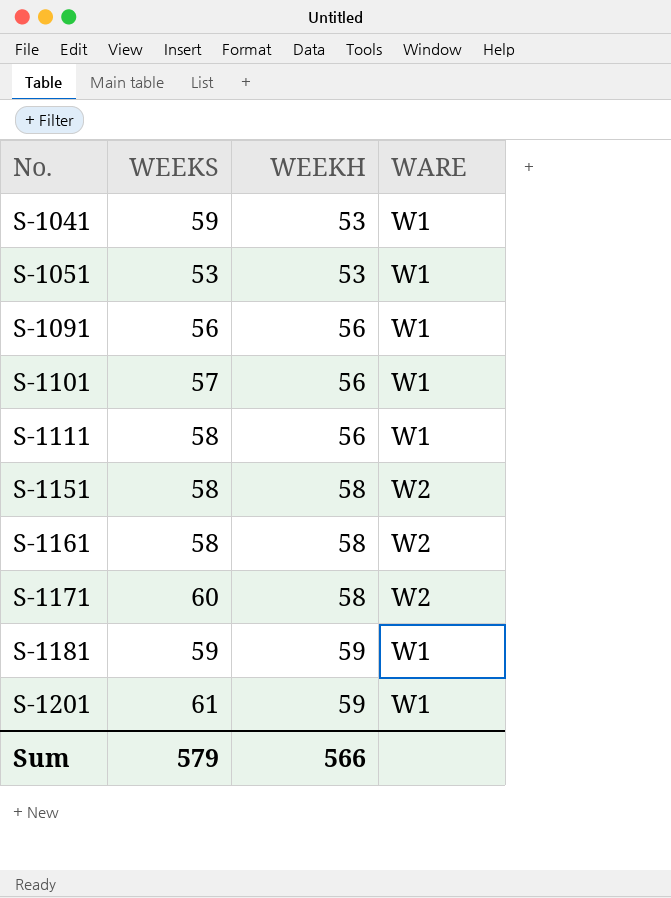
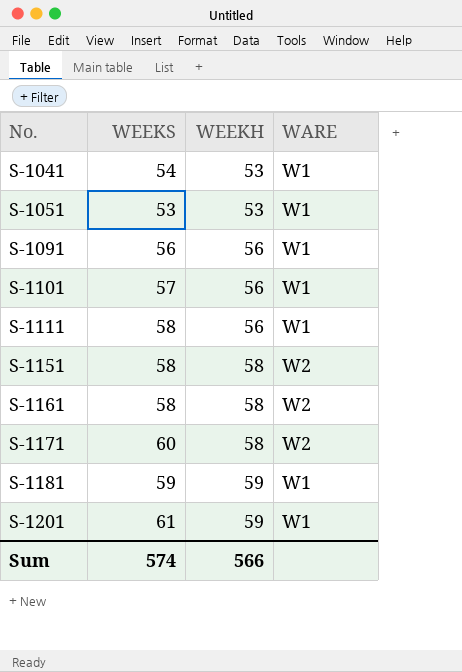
S-1041 | WEEKS: 59 -> 54
Sum | WEEKS: 579 -> 574

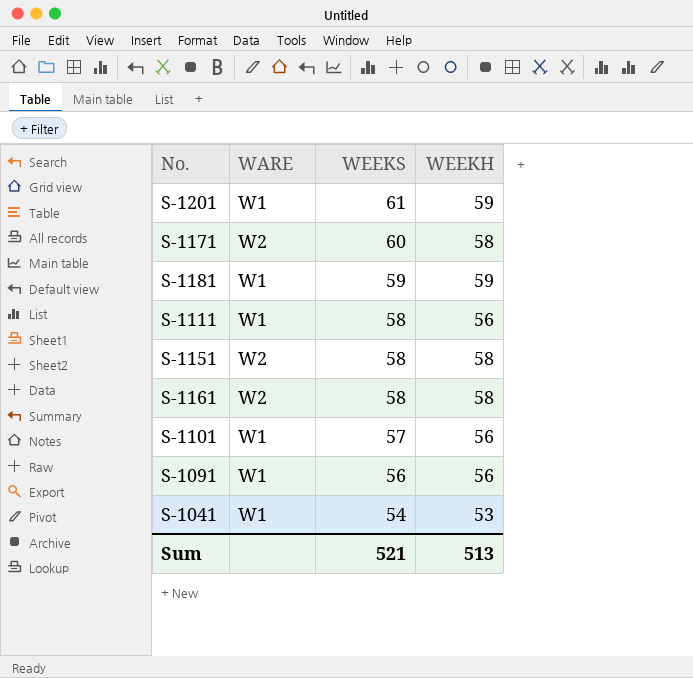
row order: No. ascending -> WEEKS descending
column WARE | position: 4 -> 2
row S-1051: 53 | 53 | W1 -> none
Sum | WEEKS: 574 -> 521
Sum | WEEKH: 566 -> 513

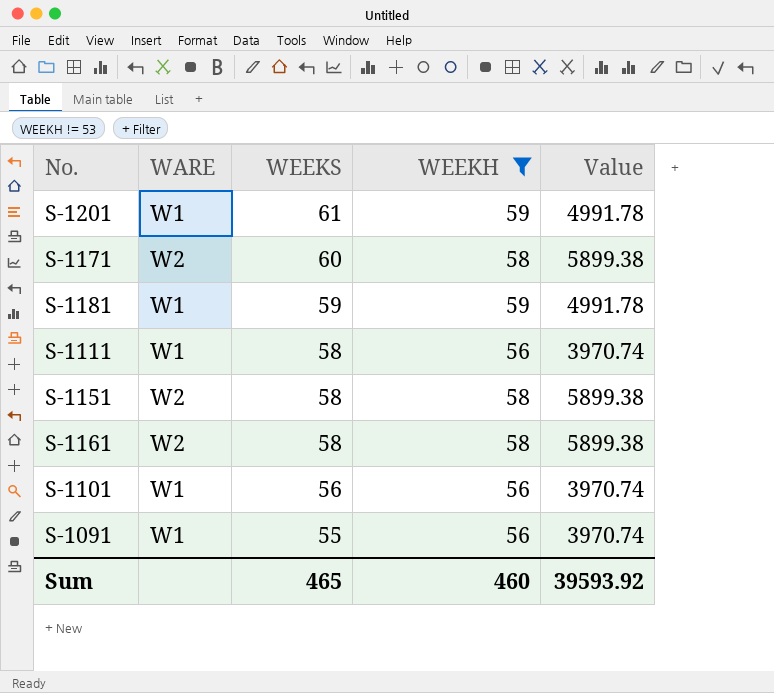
filter: none -> WEEKH != 53
column Value | position: none -> 5
S-1101 | WEEKS: 57 -> 56
S-1091 | WEEKS: 56 -> 55
Sum | WEEKS: 521 -> 465
Sum | WEEKH: 513 -> 460

